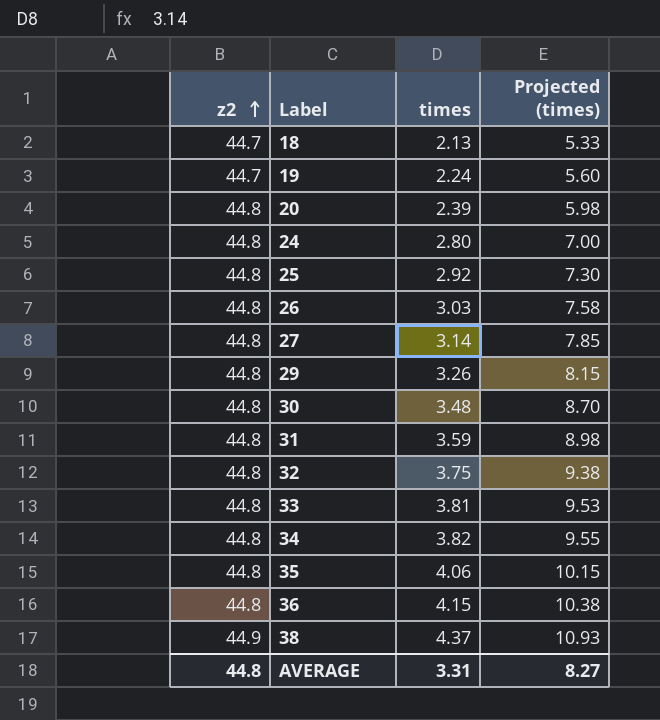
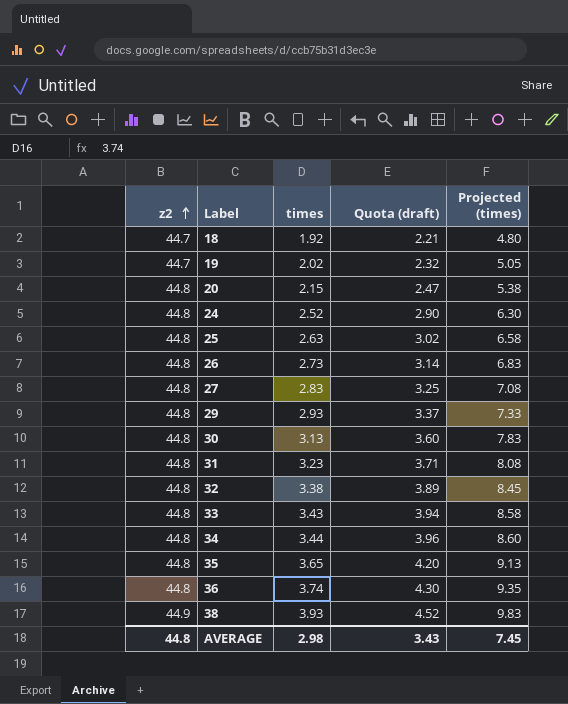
column Quota (draft) | formula: none -> [times] * 1.15
18 | times: 2.13 -> 1.92
18 | Projected (times): 5.33 -> 4.80
19 | times: 2.24 -> 2.02
19 | Projected (times): 5.60 -> 5.05
20 | times: 2.39 -> 2.15
20 | Projected (times): 5.98 -> 5.38
24 | times: 2.80 -> 2.52
24 | Projected (times): 7.00 -> 6.30
25 | times: 2.92 -> 2.63
25 | Projected (times): 7.30 -> 6.58
26 | times: 3.03 -> 2.73
26 | Projected (times): 7.58 -> 6.83
27 | times: 3.14 -> 2.83
27 | Projected (times): 7.85 -> 7.08
29 | times: 3.26 -> 2.93
29 | Projected (times): 8.15 -> 7.33
30 | times: 3.48 -> 3.13
30 | Projected (times): 8.70 -> 7.83
31 | times: 3.59 -> 3.23
31 | Projected (times): 8.98 -> 8.08
32 | times: 3.75 -> 3.38
32 | Projected (times): 9.38 -> 8.45
33 | times: 3.81 -> 3.43
33 | Projected (times): 9.53 -> 8.58
34 | times: 3.82 -> 3.44
34 | Projected (times): 9.55 -> 8.60
35 | times: 4.06 -> 3.65
35 | Projected (times): 10.15 -> 9.13
36 | times: 4.15 -> 3.74
36 | Projected (times): 10.38 -> 9.35
38 | times: 4.37 -> 3.93
38 | Projected (times): 10.93 -> 9.83
AVERAGE | times: 3.31 -> 2.98
AVERAGE | Projected (times): 8.27 -> 7.45

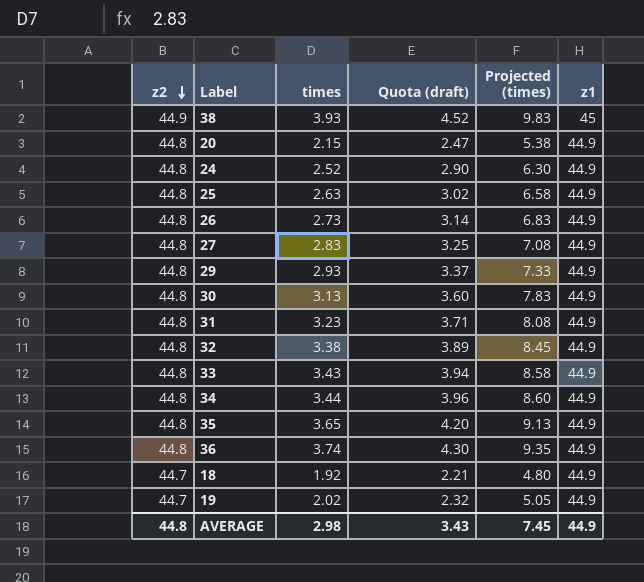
row order: z2 ascending -> z2 descending
column z1 | position: none -> 6

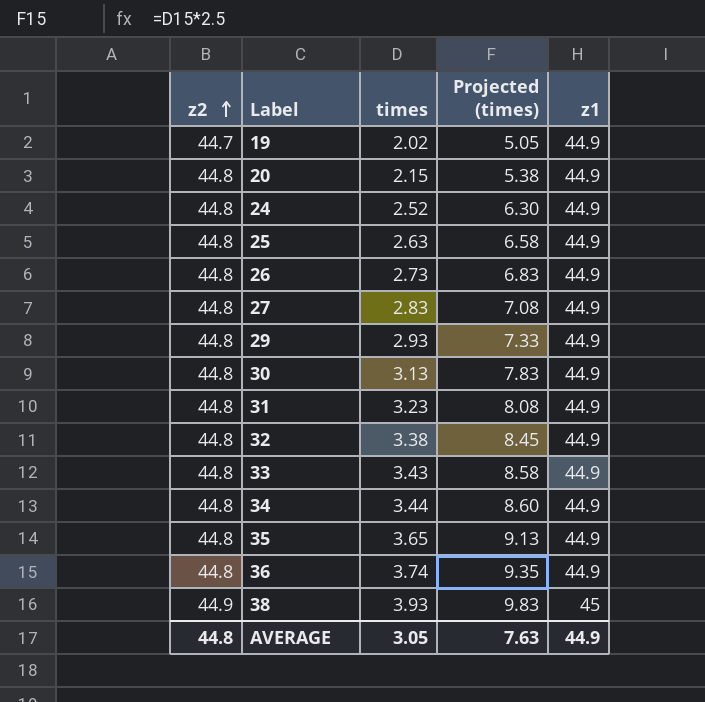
row order: z2 descending -> z2 ascending
column Quota (draft) | formula: [times] * 1.15 -> none
row 18: 44.7 | 1.92 | 2.21 | 4.80 | 44.9 -> none
AVERAGE | times: 2.98 -> 3.05
AVERAGE | Projected (times): 7.45 -> 7.63

